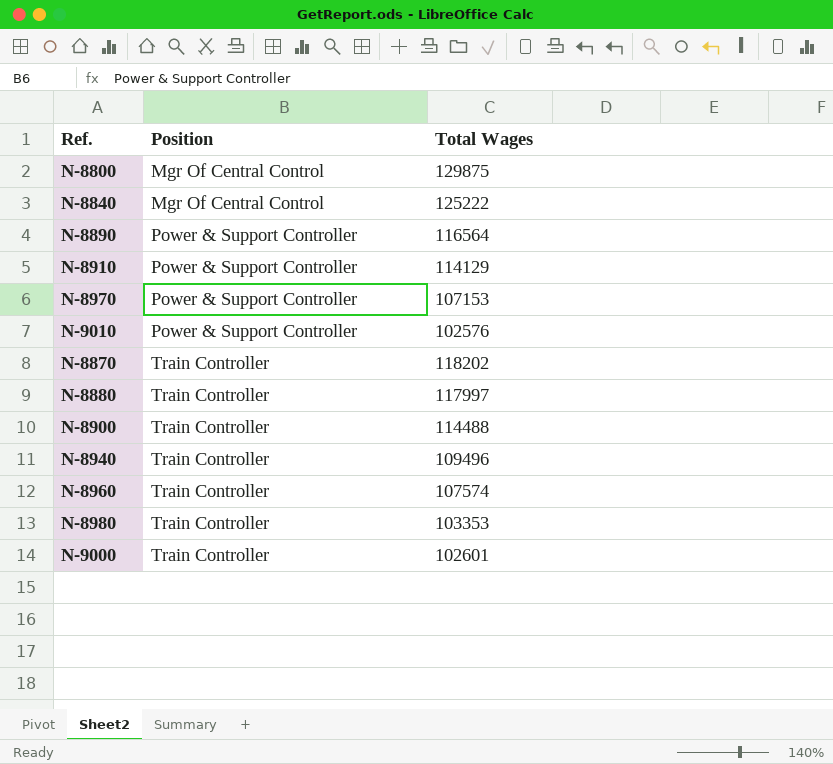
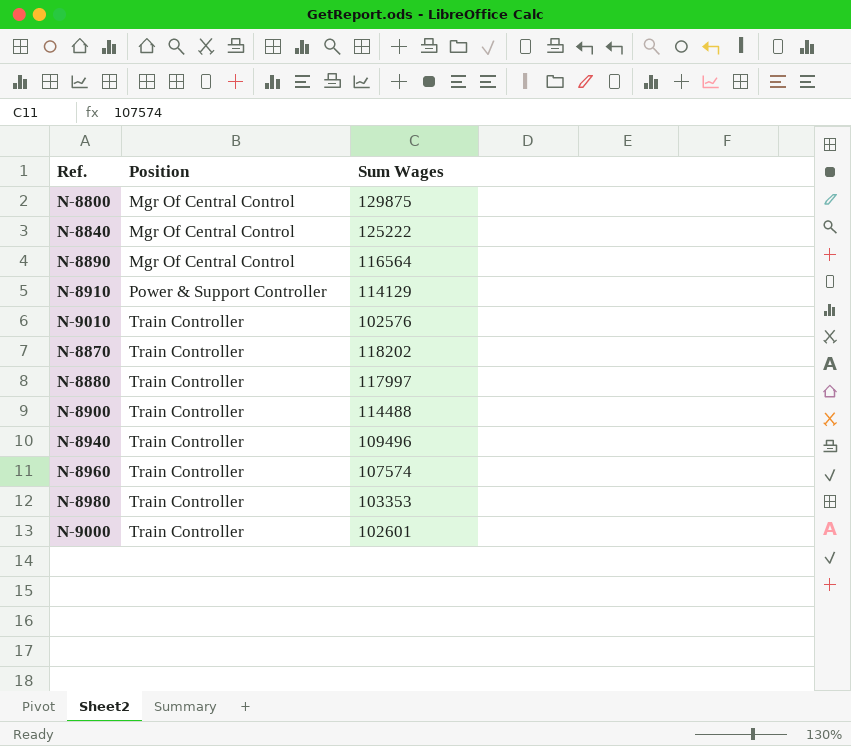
column name: Total Wages -> Sum Wages
row N-8970: Power & Support Controller | 107153 -> none
N-8890 | Position: Power & Support Controller -> Mgr Of Central Control
N-9010 | Position: Power & Support Controller -> Train Controller

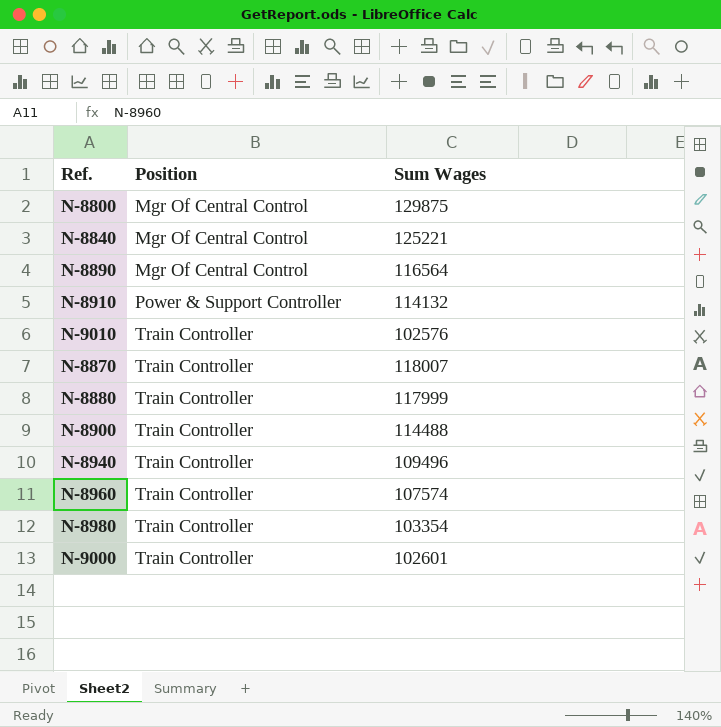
N-8840 | Sum Wages: 125222 -> 125221
N-8910 | Sum Wages: 114129 -> 114132
N-8870 | Sum Wages: 118202 -> 118007
N-8880 | Sum Wages: 117997 -> 117999
N-8980 | Sum Wages: 103353 -> 103354

